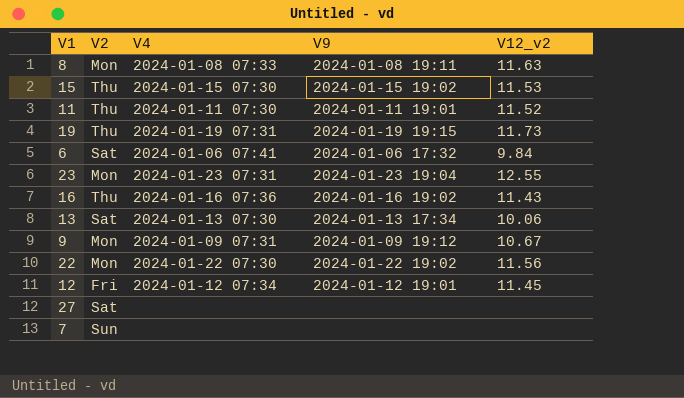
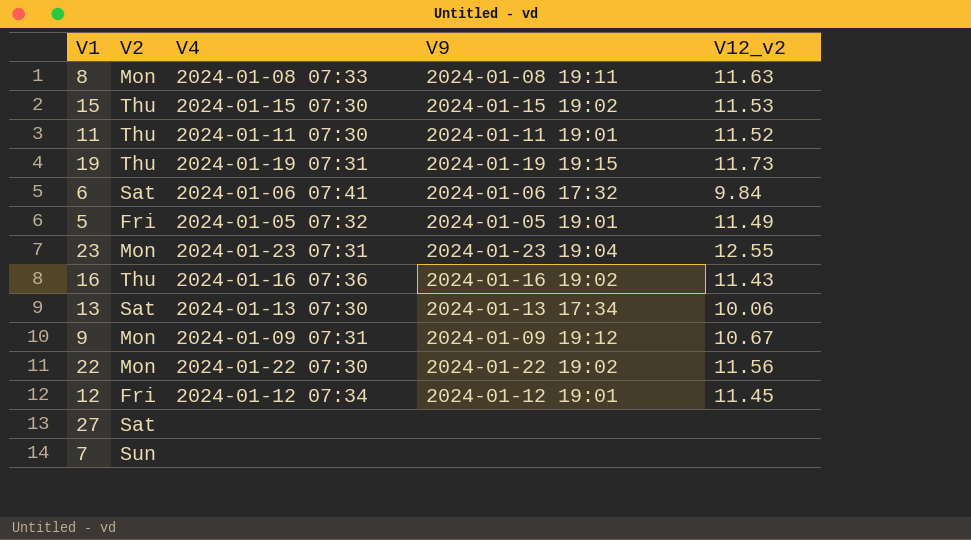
row 5: none -> Fri | 2024-01-05 07:32 | 2024-01-05 19:01 | 11.49

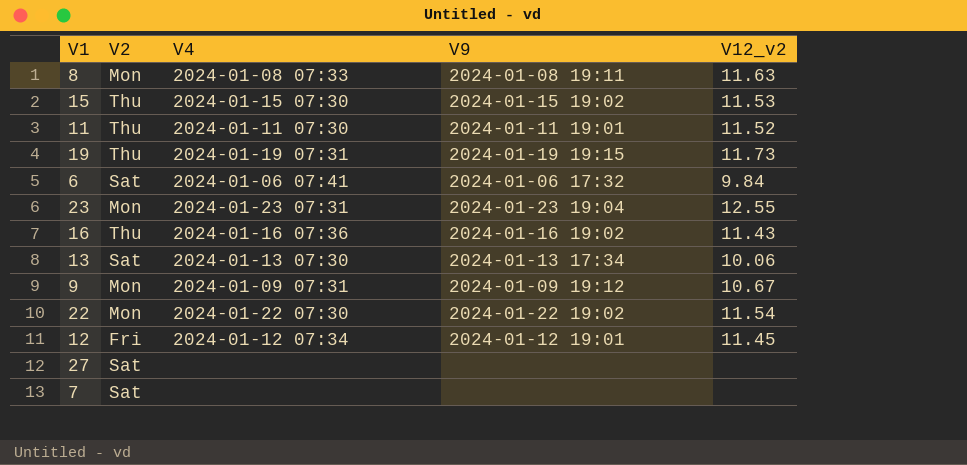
row 5: Fri | 2024-01-05 07:32 | 2024-01-05 19:01 | 11.49 -> none
22 | V12_v2: 11.56 -> 11.54
7 | V2: Sun -> Sat

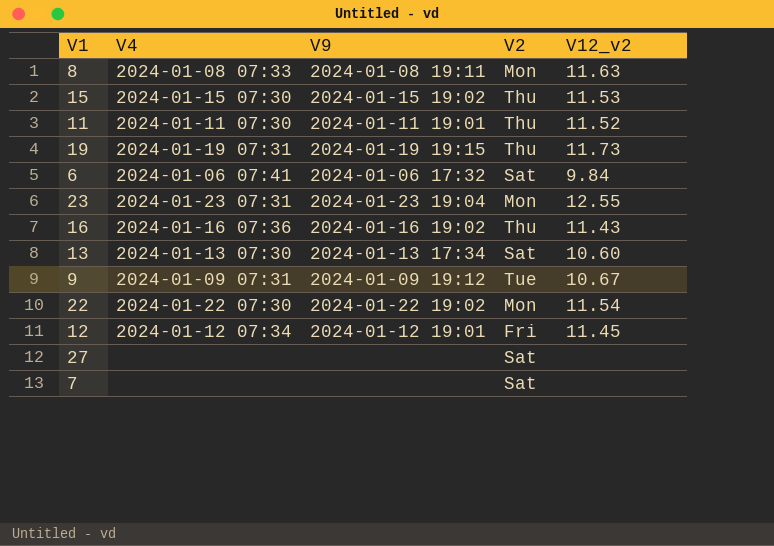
column V2 | position: 2 -> 4
13 | V12_v2: 10.06 -> 10.60
9 | V2: Mon -> Tue

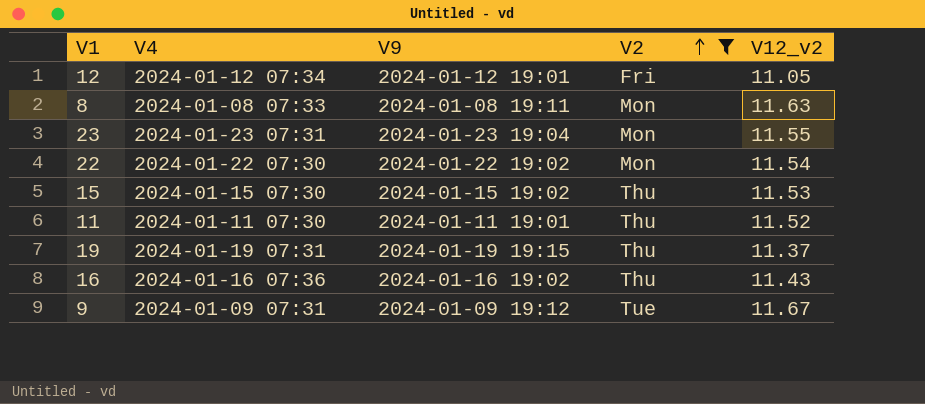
filter: none -> V2 != Sat
row order: none -> V2 ascending
12 | V12_v2: 11.45 -> 11.05
23 | V12_v2: 12.55 -> 11.55
19 | V12_v2: 11.73 -> 11.37
9 | V12_v2: 10.67 -> 11.67

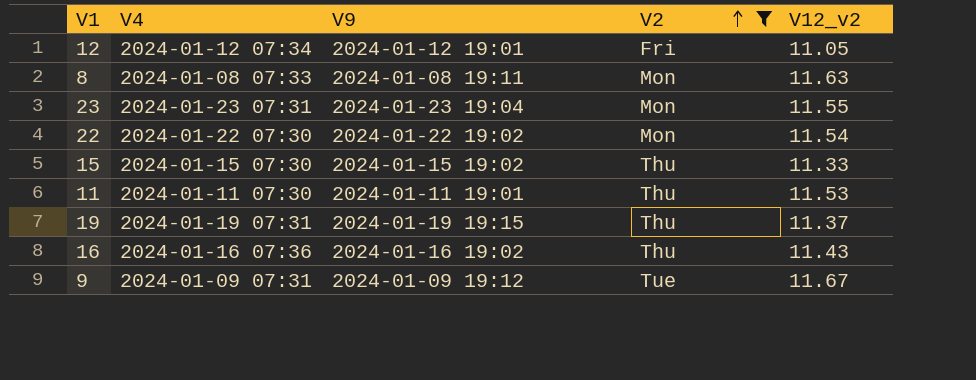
15 | V12_v2: 11.53 -> 11.33
11 | V12_v2: 11.52 -> 11.53

